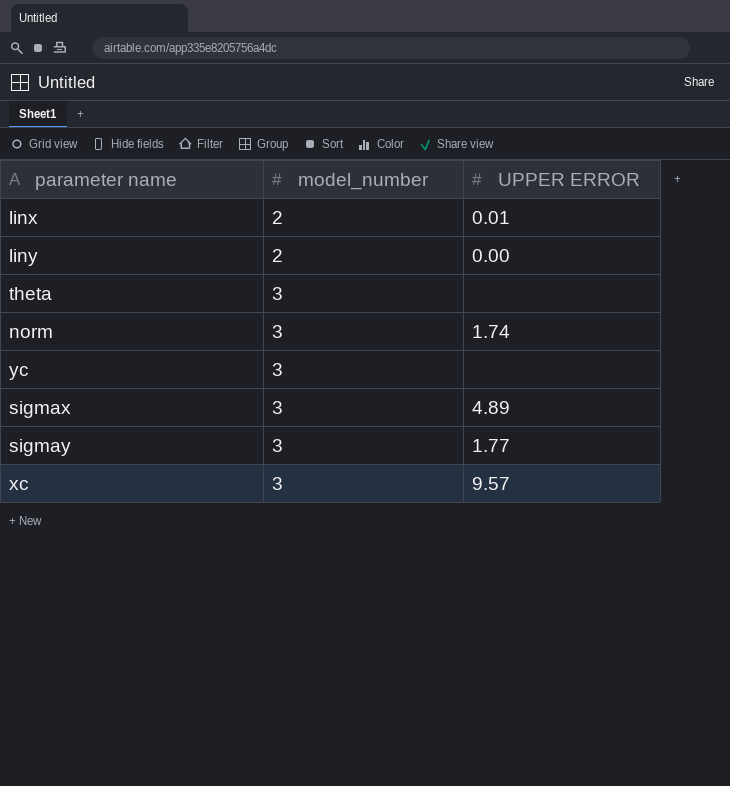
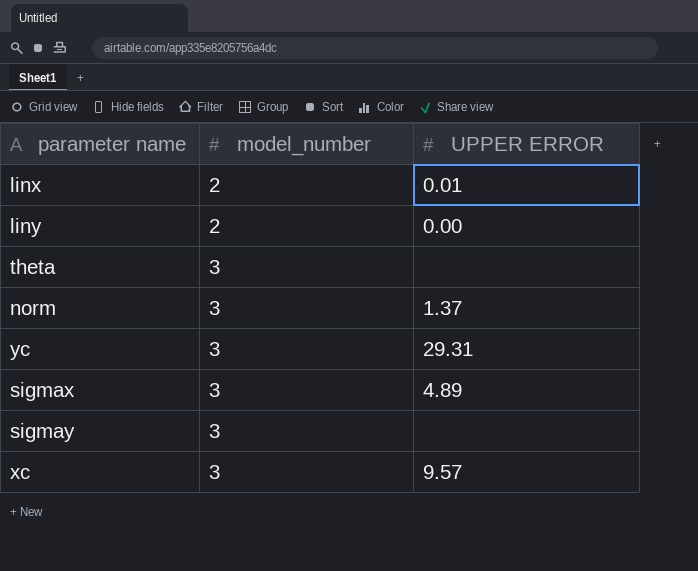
norm | UPPER ERROR: 1.74 -> 1.37
yc | UPPER ERROR: none -> 29.31
sigmay | UPPER ERROR: 1.77 -> none

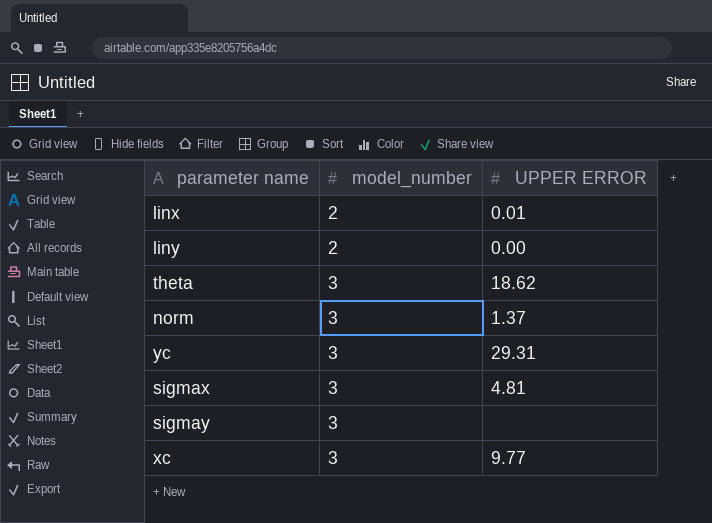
theta | UPPER ERROR: none -> 18.62
sigmax | UPPER ERROR: 4.89 -> 4.81
xc | UPPER ERROR: 9.57 -> 9.77

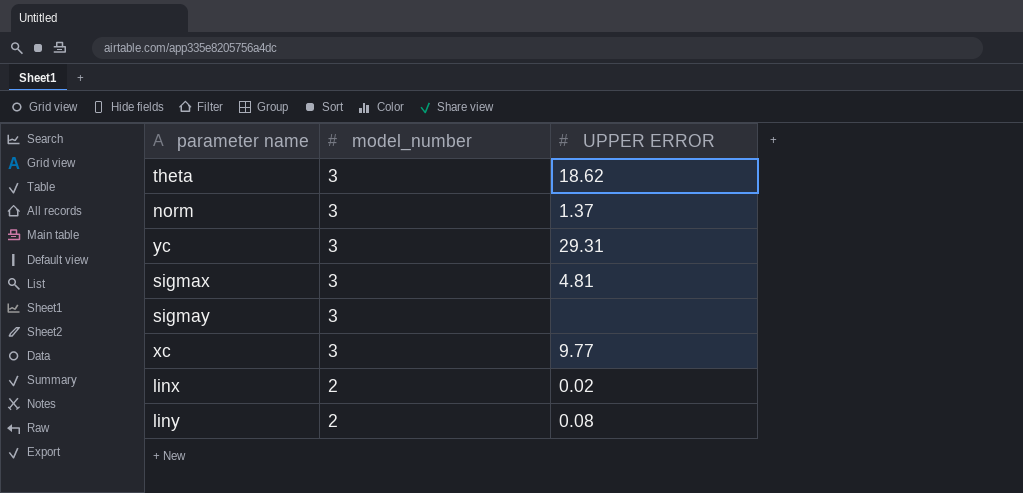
row order: model_number ascending -> model_number descending
linx | UPPER ERROR: 0.01 -> 0.02
liny | UPPER ERROR: 0.00 -> 0.08

